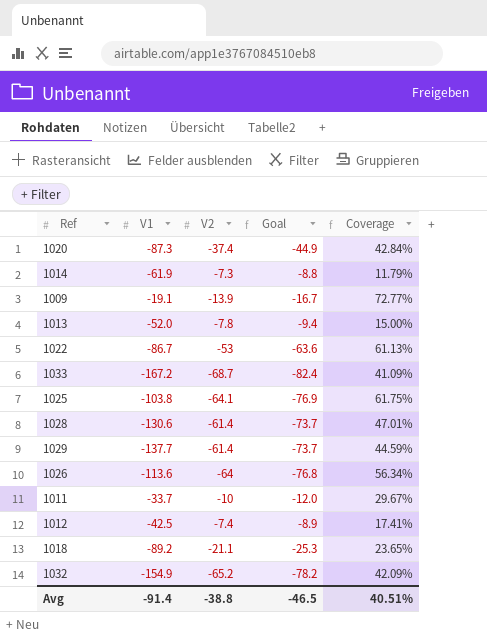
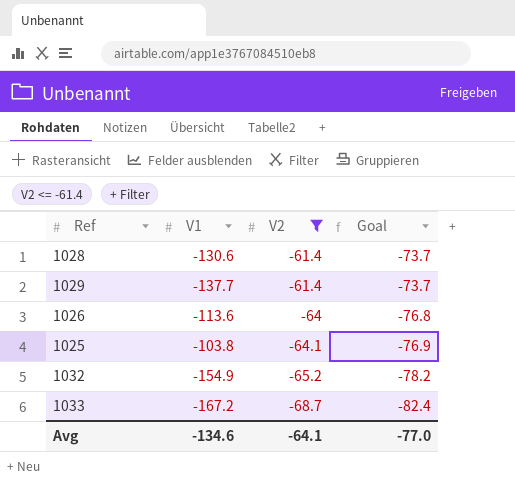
filter: none -> V2 <= -61.4
row order: none -> V2 descending
column Coverage | formula: [V2] / [V1] -> none
Avg | V1: -91.4 -> -134.6
Avg | V2: -38.8 -> -64.1
Avg | Goal: -46.5 -> -77.0

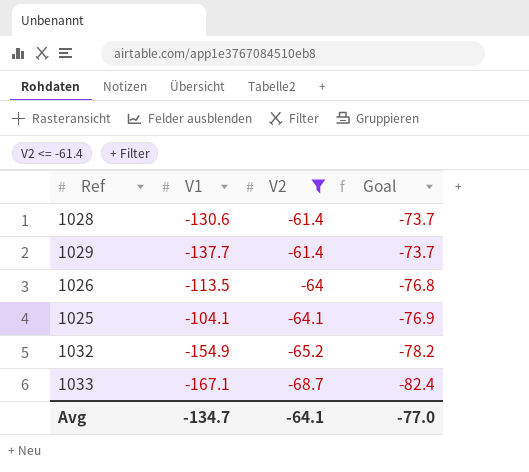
1026 | V1: -113.6 -> -113.5
1025 | V1: -103.8 -> -104.1
1033 | V1: -167.2 -> -167.1
Avg | V1: -134.6 -> -134.7

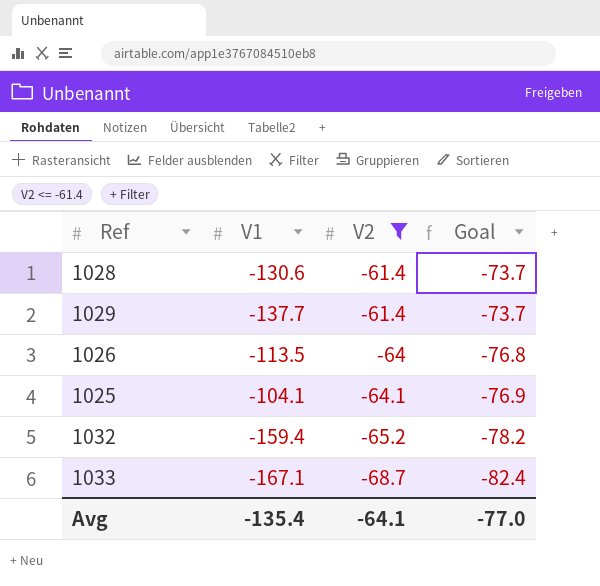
1032 | V1: -154.9 -> -159.4
Avg | V1: -134.7 -> -135.4

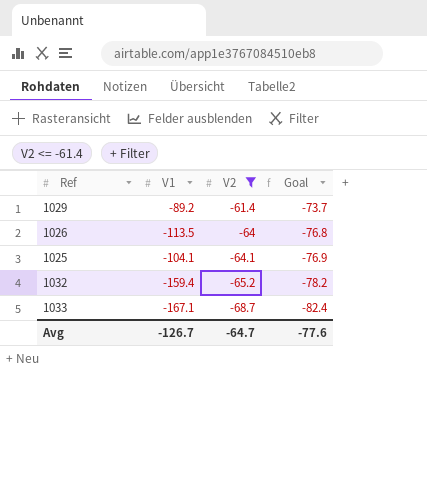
row 1028: -130.6 | -61.4 | -73.7 -> none
1029 | V1: -137.7 -> -89.2
Avg | V1: -135.4 -> -126.7
Avg | V2: -64.1 -> -64.7
Avg | Goal: -77.0 -> -77.6

